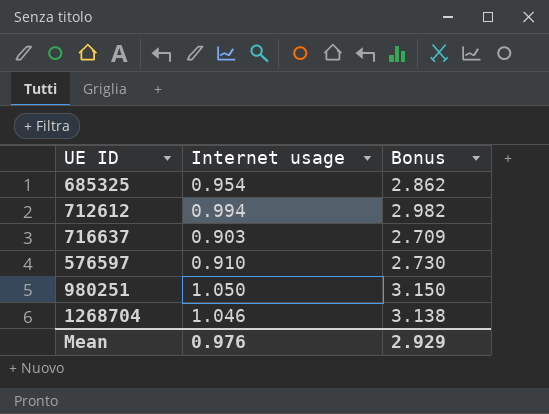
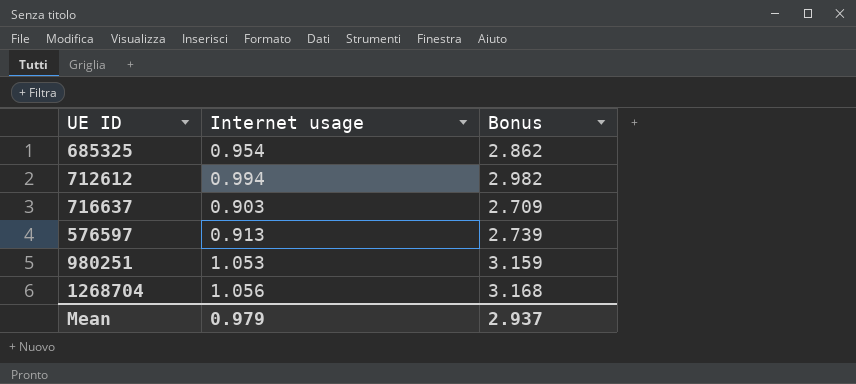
576597 | Internet usage: 0.910 -> 0.913
576597 | Bonus: 2.730 -> 2.739
980251 | Internet usage: 1.050 -> 1.053
980251 | Bonus: 3.150 -> 3.159
1268704 | Internet usage: 1.046 -> 1.056
1268704 | Bonus: 3.138 -> 3.168
Mean | Internet usage: 0.976 -> 0.979
Mean | Bonus: 2.929 -> 2.937

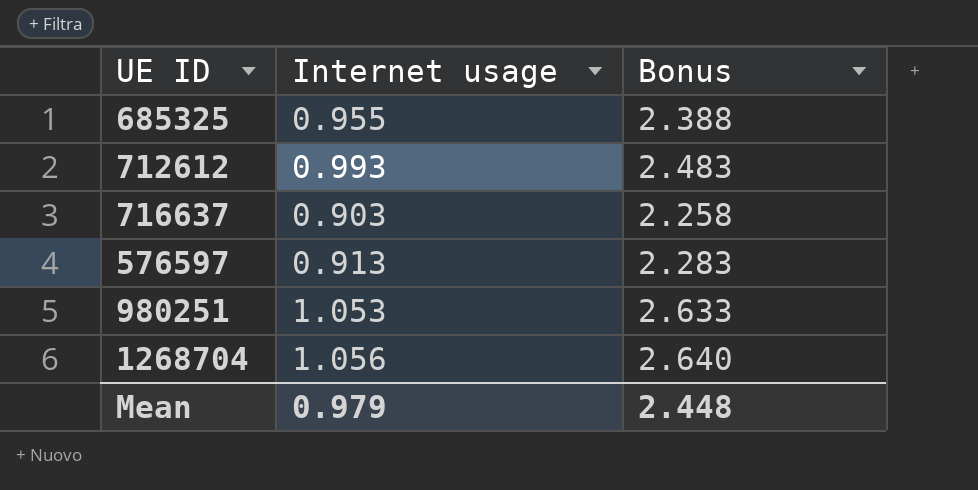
column Bonus | formula: [Internet usage] * 3 -> [Internet usage] * 2.5
685325 | Internet usage: 0.954 -> 0.955
712612 | Internet usage: 0.994 -> 0.993
Mean | Bonus: 2.937 -> 2.448

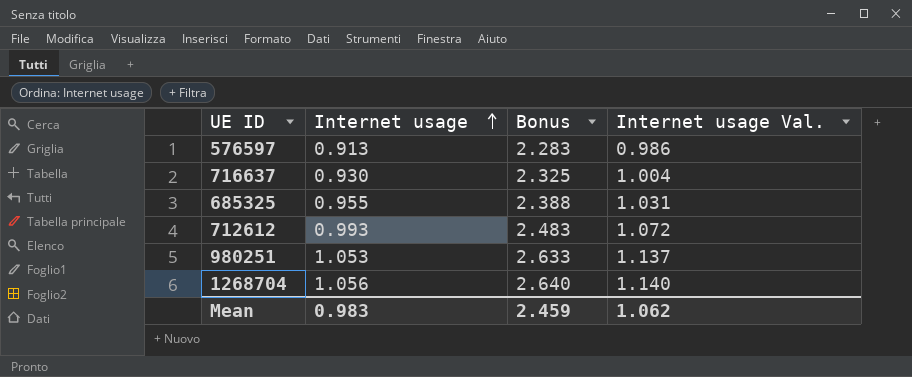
row order: none -> Internet usage ascending
column Internet usage Val. | formula: none -> [Internet usage] * 1.08
716637 | Internet usage: 0.903 -> 0.930
716637 | Bonus: 2.258 -> 2.325
Mean | Internet usage: 0.979 -> 0.983
Mean | Bonus: 2.448 -> 2.459

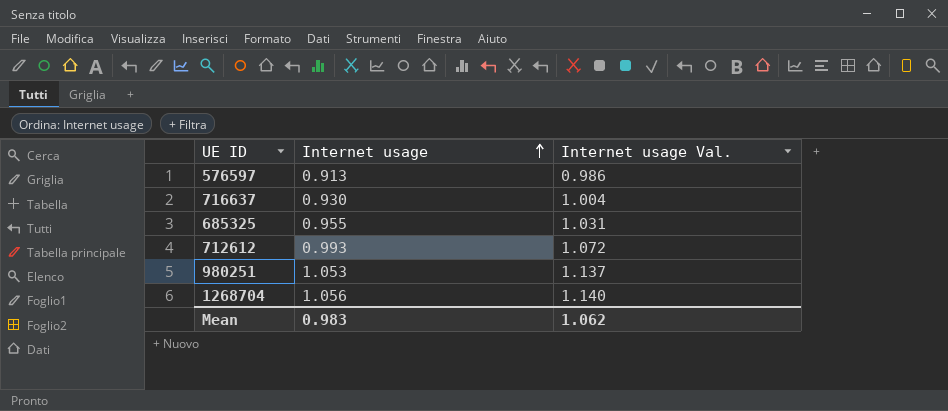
column Bonus | formula: [Internet usage] * 2.5 -> none

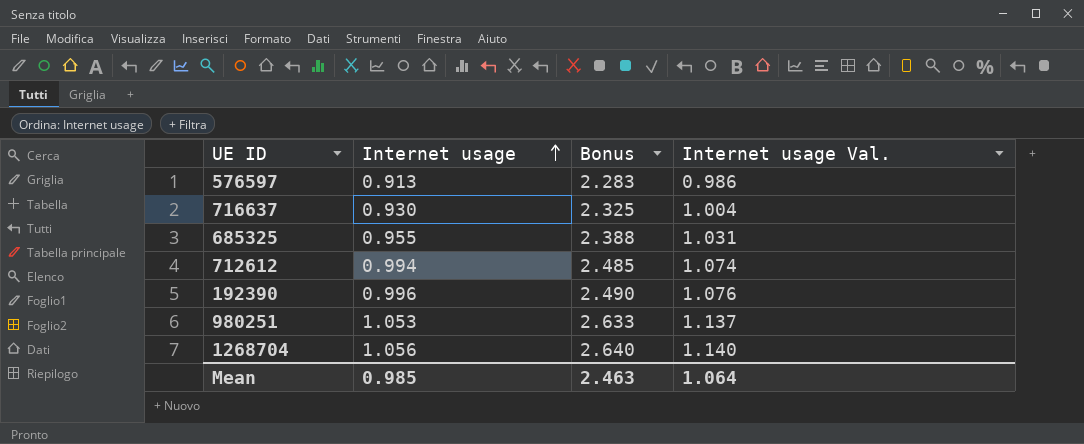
column Bonus | formula: none -> [Internet usage] * 2.5
712612 | Internet usage: 0.993 -> 0.994
712612 | Internet usage Val.: 1.072 -> 1.074
row 192390: none -> 0.996 | 2.490 | 1.076
Mean | Internet usage: 0.983 -> 0.985
Mean | Internet usage Val.: 1.062 -> 1.064

